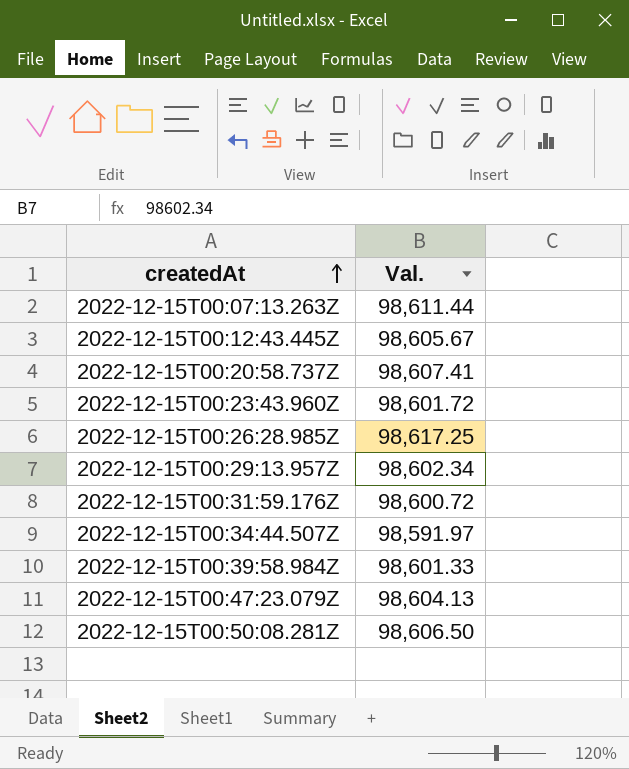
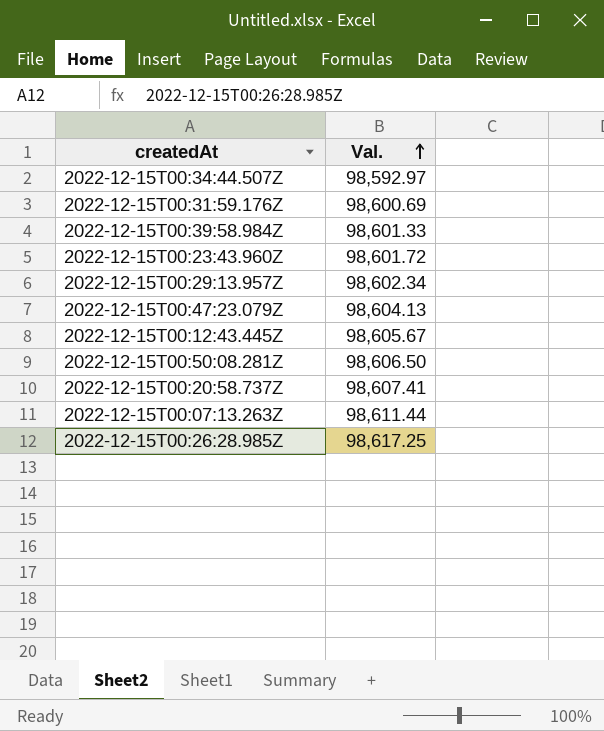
row order: createdAt ascending -> Val. ascending
2022-12-15T00:34:44.507Z | Val.: 98,591.97 -> 98,592.97
2022-12-15T00:31:59.176Z | Val.: 98,600.72 -> 98,600.69

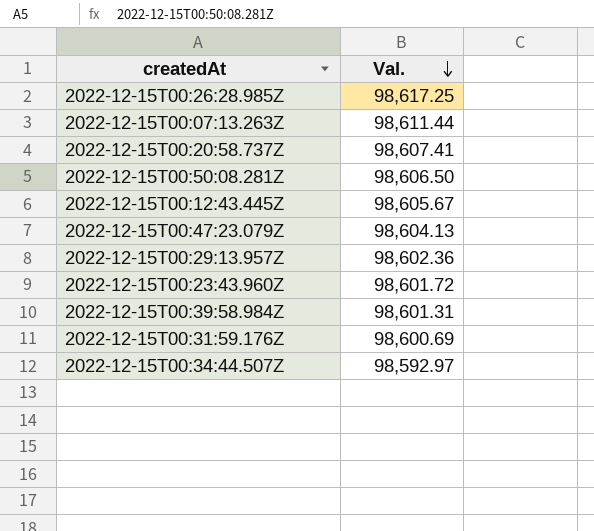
row order: Val. ascending -> Val. descending
2022-12-15T00:29:13.957Z | Val.: 98,602.34 -> 98,602.36
2022-12-15T00:39:58.984Z | Val.: 98,601.33 -> 98,601.31

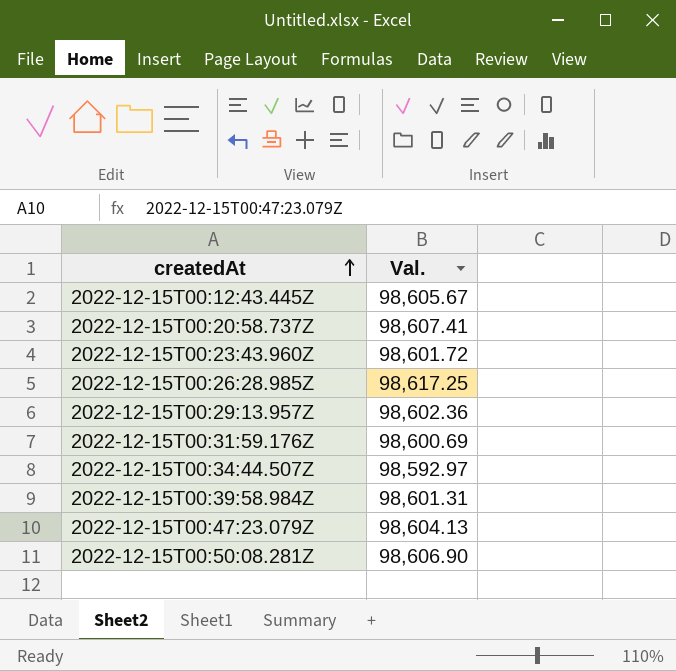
row order: Val. descending -> createdAt ascending
row 2022-12-15T00:07:13.263Z: 98,611.44 -> none
2022-12-15T00:50:08.281Z | Val.: 98,606.50 -> 98,606.90

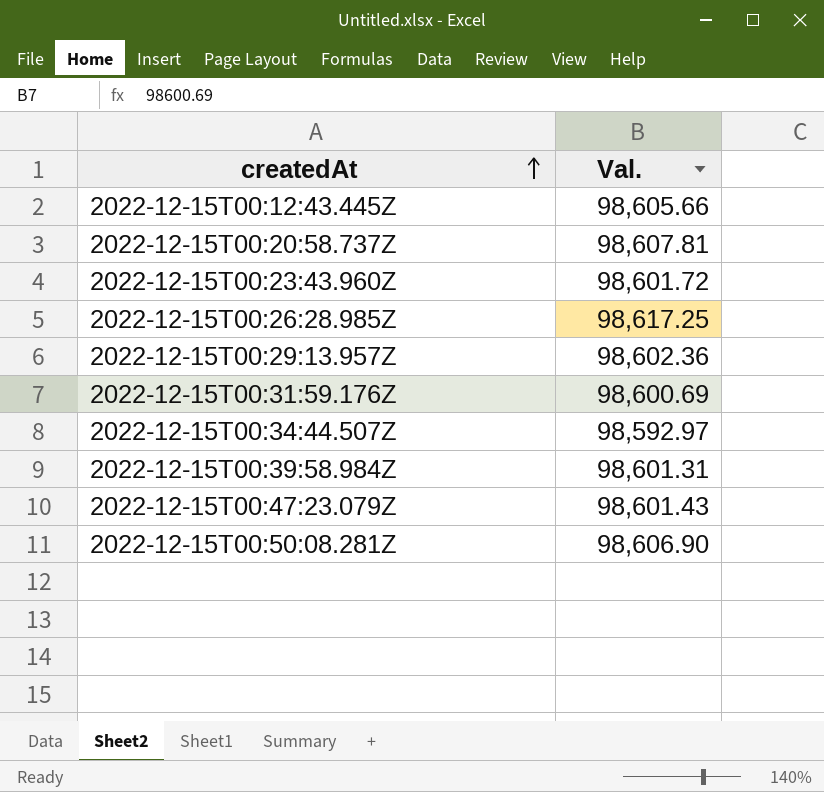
2022-12-15T00:12:43.445Z | Val.: 98,605.67 -> 98,605.66
2022-12-15T00:20:58.737Z | Val.: 98,607.41 -> 98,607.81
2022-12-15T00:47:23.079Z | Val.: 98,604.13 -> 98,601.43

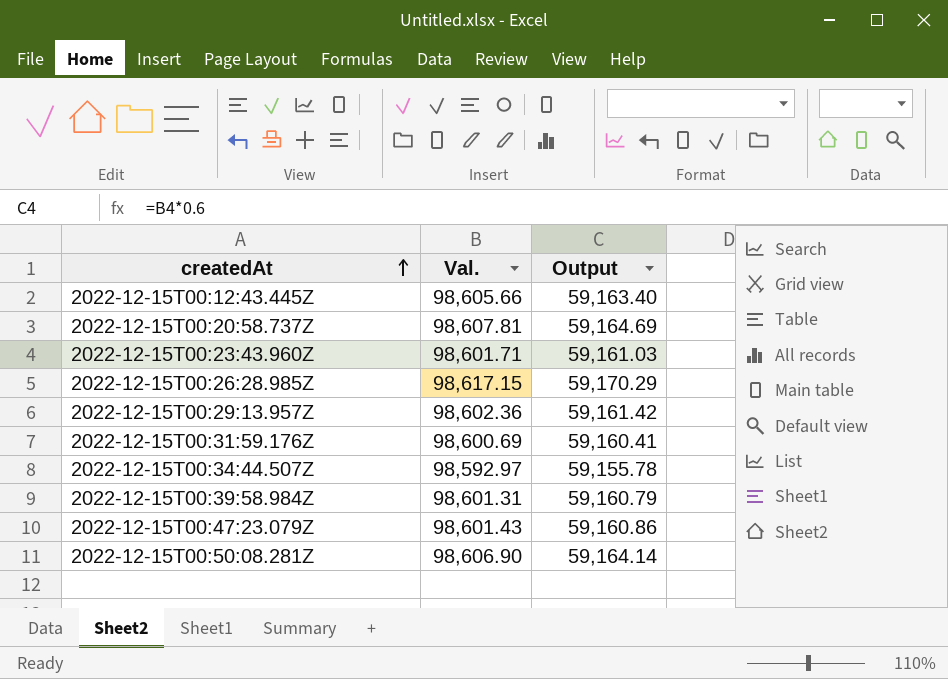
column Output | formula: none -> [Val.] * 0.6
2022-12-15T00:23:43.960Z | Val.: 98,601.72 -> 98,601.71
2022-12-15T00:26:28.985Z | Val.: 98,617.25 -> 98,617.15

